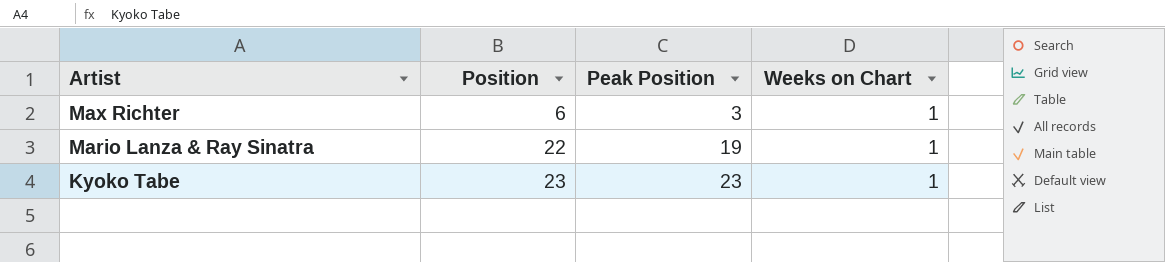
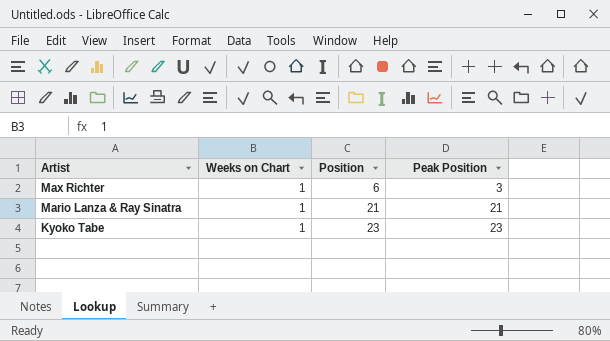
column Weeks on Chart | position: 4 -> 2
Mario Lanza & Ray Sinatra | Position: 22 -> 21
Mario Lanza & Ray Sinatra | Peak Position: 19 -> 21

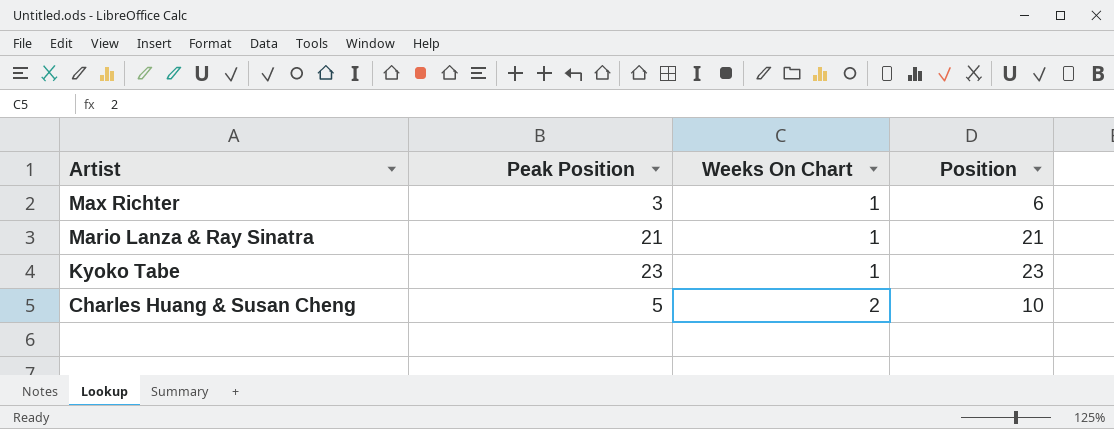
column Peak Position | position: 4 -> 2
column name: Weeks on Chart -> Weeks On Chart
row Charles Huang & Susan Cheng: none -> 5 | 2 | 10

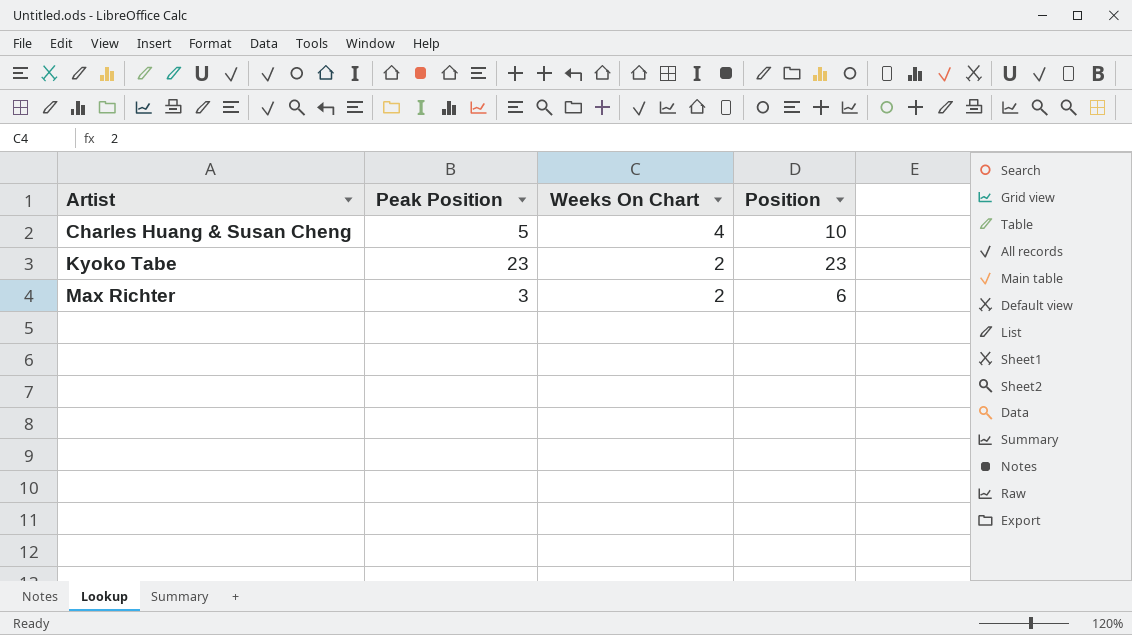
row order: Artist descending -> Artist ascending
row Mario Lanza & Ray Sinatra: 21 | 1 | 21 -> none
Charles Huang & Susan Cheng | Weeks On Chart: 2 -> 4
Kyoko Tabe | Weeks On Chart: 1 -> 2
Max Richter | Weeks On Chart: 1 -> 2

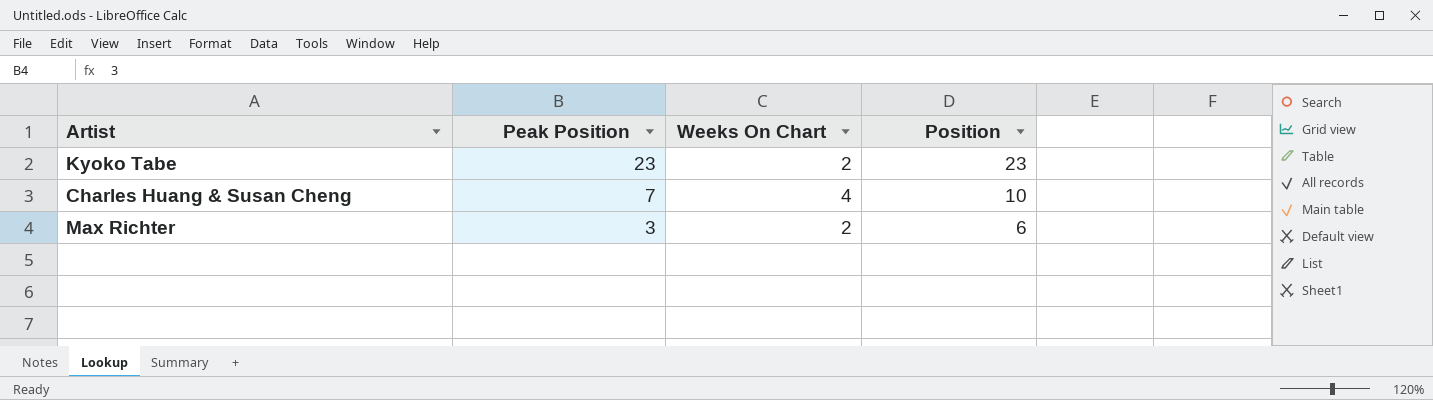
row order: Artist ascending -> Peak Position descending
Charles Huang & Susan Cheng | Peak Position: 5 -> 7

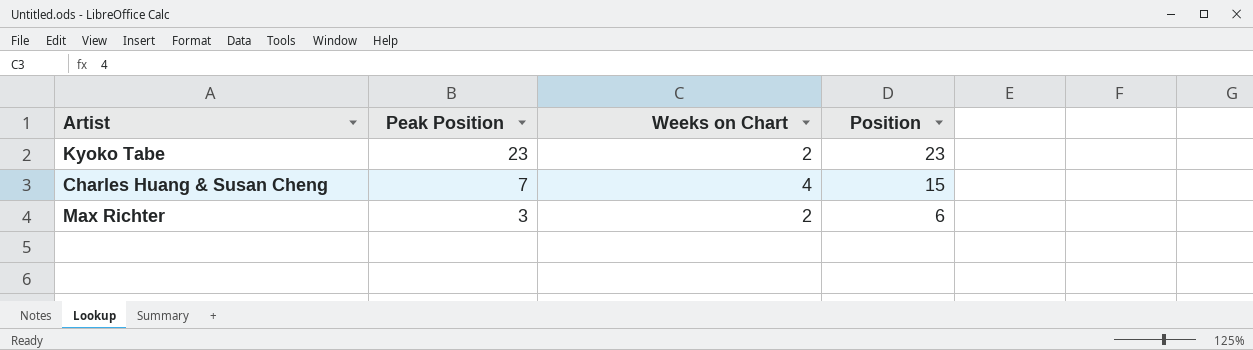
column name: Weeks On Chart -> Weeks on Chart
Charles Huang & Susan Cheng | Position: 10 -> 15

